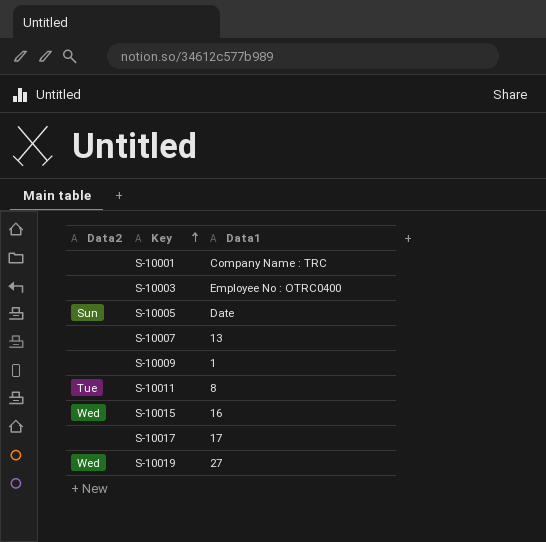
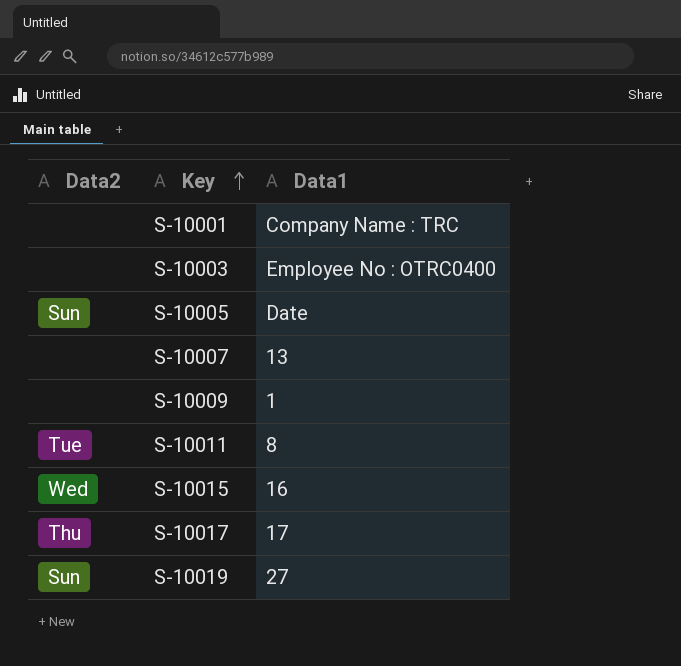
S-10017 | Data2: none -> Thu
S-10019 | Data2: Wed -> Sun

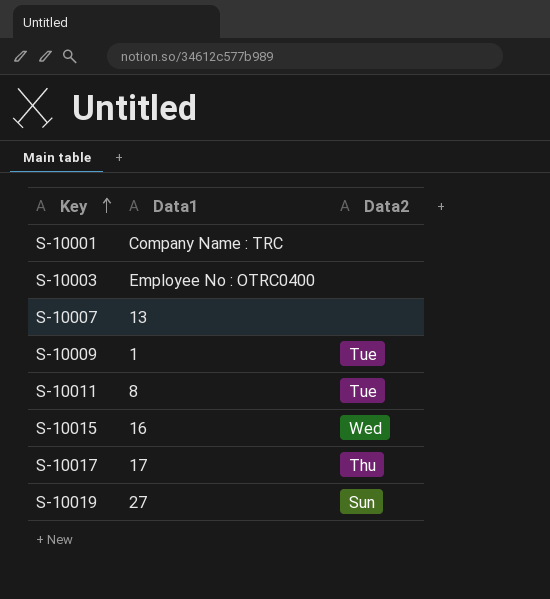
column Data2 | position: 1 -> 3
row S-10005: Sun | Date -> none
S-10009 | Data2: none -> Tue

